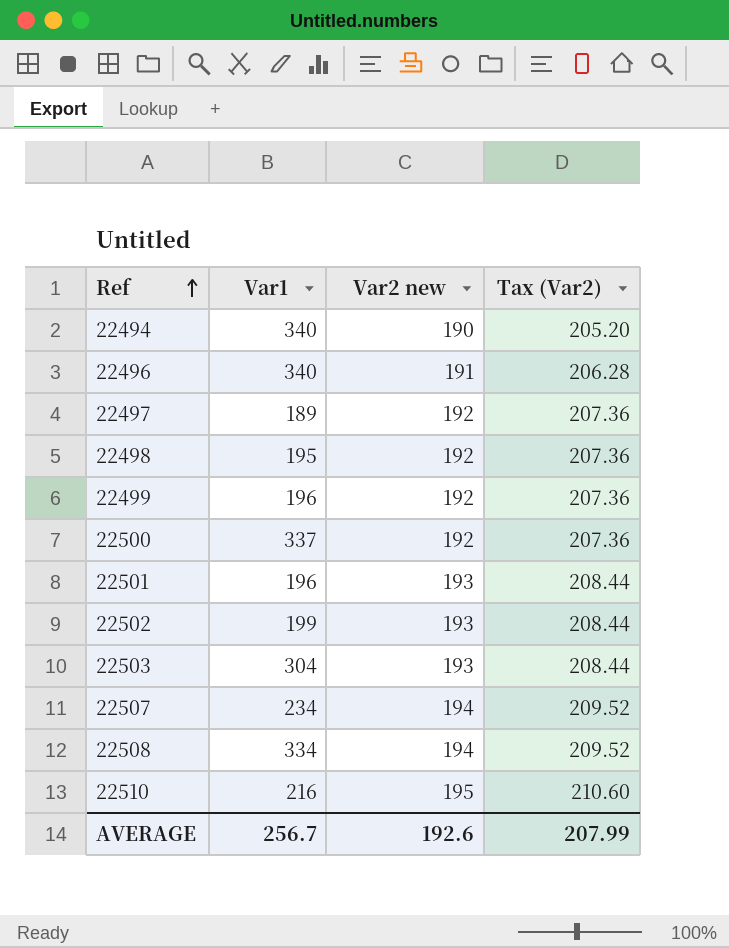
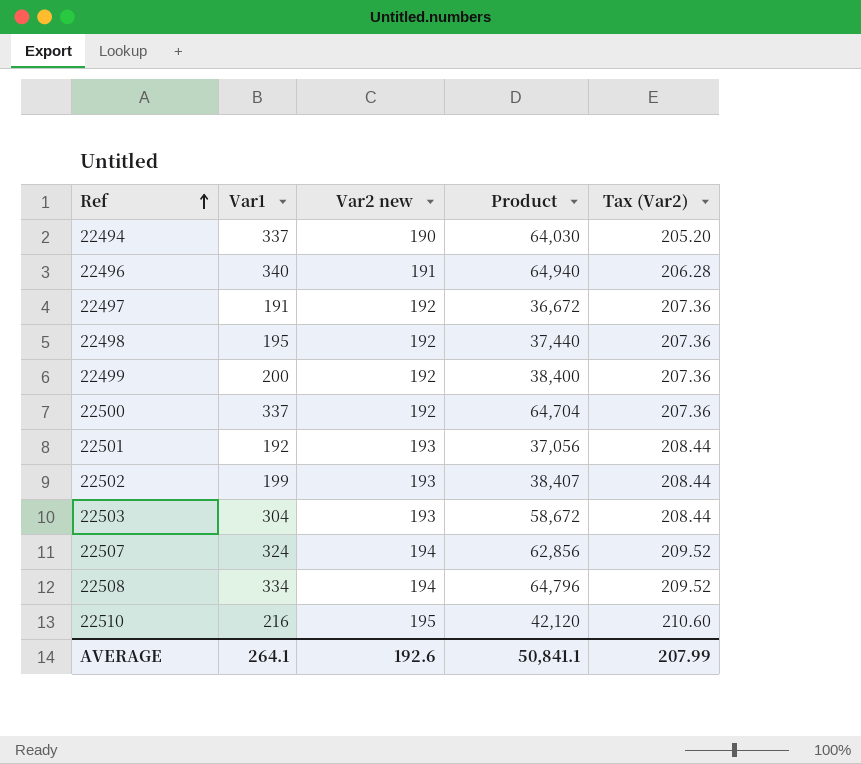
column Product | formula: none -> [Var1] * [Var2 new]
22494 | Var1: 340 -> 337
22497 | Var1: 189 -> 191
22499 | Var1: 196 -> 200
22501 | Var1: 196 -> 192
22507 | Var1: 234 -> 324
AVERAGE | Var1: 256.7 -> 264.1

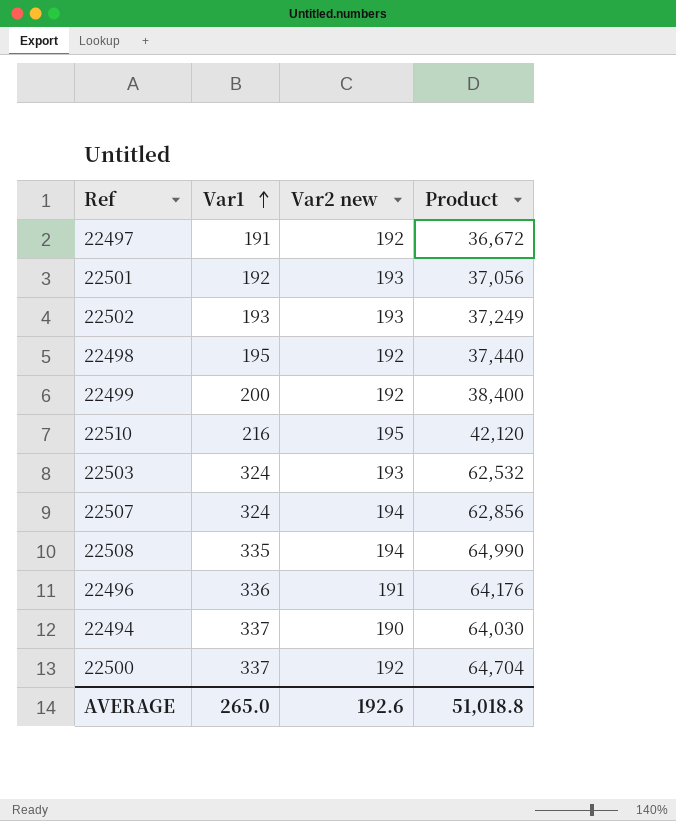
row order: Ref ascending -> Var1 ascending
column Tax (Var2) | formula: [Var2 new] * 1.08 -> none
22502 | Var1: 199 -> 193
22502 | Product: 38,407 -> 37,249
22503 | Var1: 304 -> 324
22503 | Product: 58,672 -> 62,532
22508 | Var1: 334 -> 335
22508 | Product: 64,796 -> 64,990
22496 | Var1: 340 -> 336
22496 | Product: 64,940 -> 64,176
AVERAGE | Var1: 264.1 -> 265.0
AVERAGE | Product: 50,841.1 -> 51,018.8

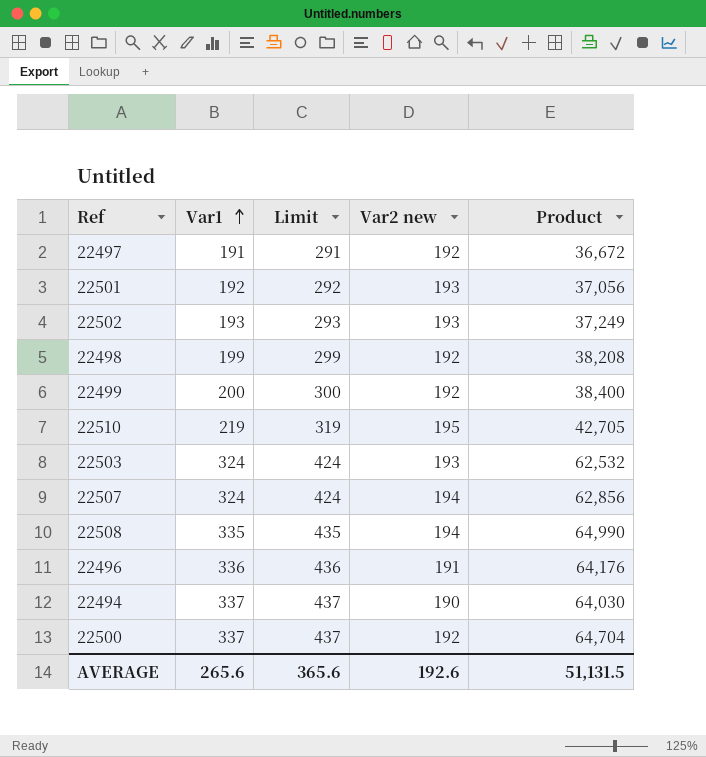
column Limit | formula: none -> [Var1] + 100
22498 | Var1: 195 -> 199
22498 | Product: 37,440 -> 38,208
22510 | Var1: 216 -> 219
22510 | Product: 42,120 -> 42,705
AVERAGE | Var1: 265.0 -> 265.6
AVERAGE | Product: 51,018.8 -> 51,131.5

